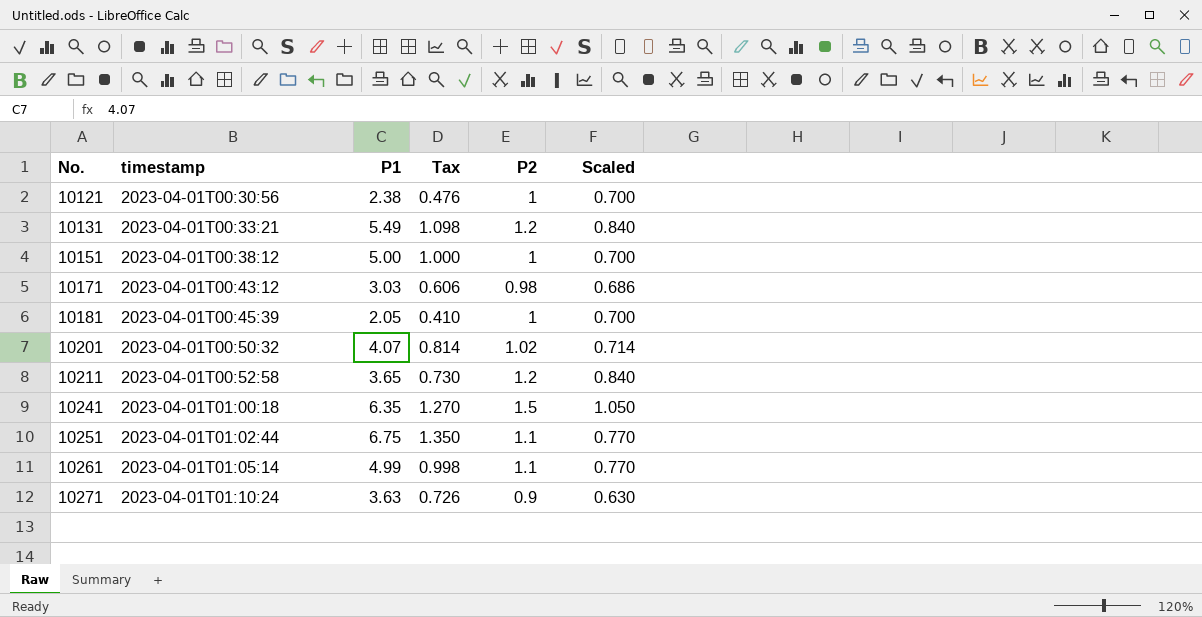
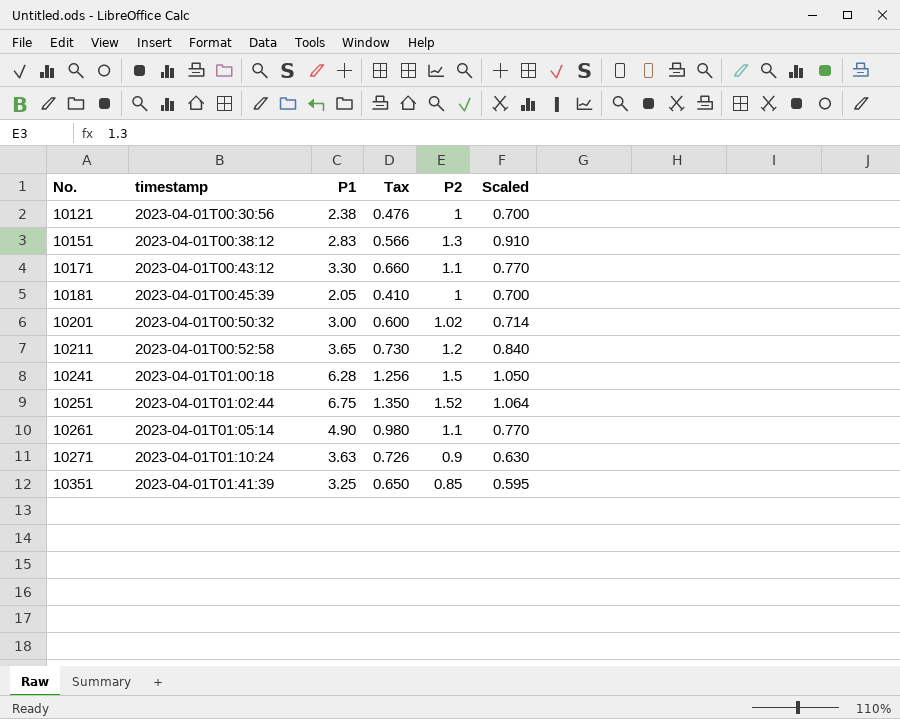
row 10131: 2023-04-01T00:33:21 | 5.49 | 1.098 | 1.2 | 0.840 -> none
10151 | P1: 5.00 -> 2.83
10151 | Tax: 1.000 -> 0.566
10151 | P2: 1 -> 1.3
10151 | Scaled: 0.700 -> 0.910
10171 | P1: 3.03 -> 3.30
10171 | Tax: 0.606 -> 0.660
10171 | P2: 0.98 -> 1.1
10171 | Scaled: 0.686 -> 0.770
10201 | P1: 4.07 -> 3.00
10201 | Tax: 0.814 -> 0.600
10241 | P1: 6.35 -> 6.28
10241 | Tax: 1.270 -> 1.256
10251 | P2: 1.1 -> 1.52
10251 | Scaled: 0.770 -> 1.064
10261 | P1: 4.99 -> 4.90
10261 | Tax: 0.998 -> 0.980
row 10351: none -> 2023-04-01T01:41:39 | 3.25 | 0.650 | 0.85 | 0.595

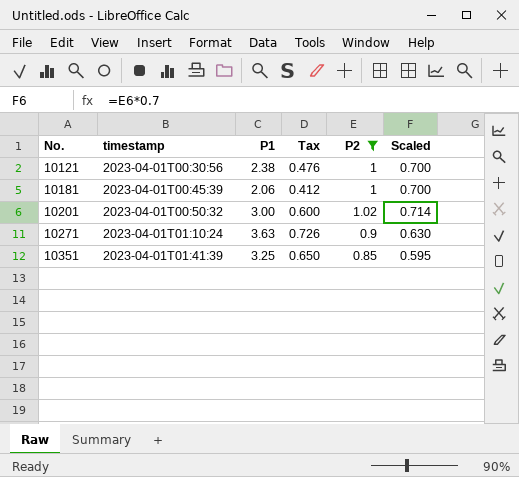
filter: none -> P2 <= 1.02
10181 | P1: 2.05 -> 2.06
10181 | Tax: 0.410 -> 0.412

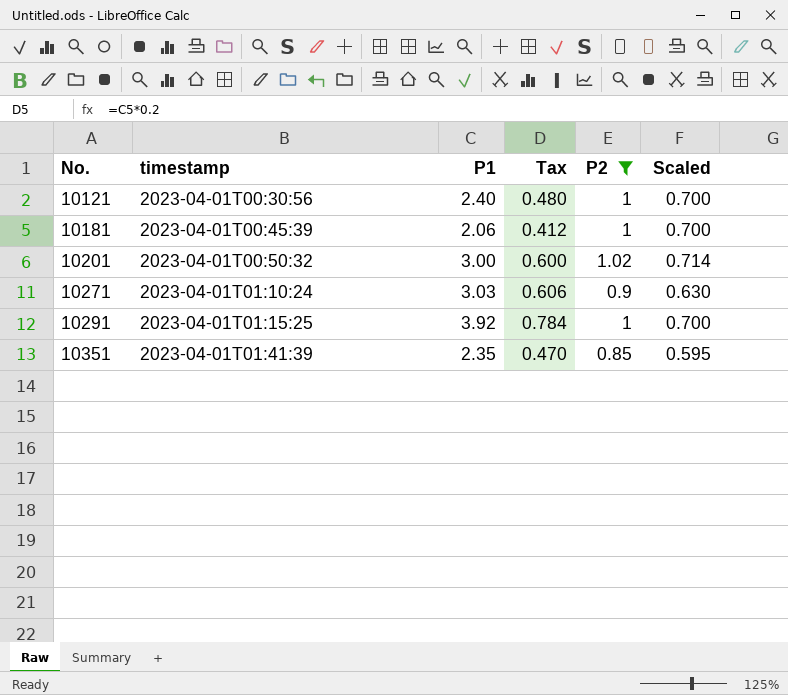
10121 | P1: 2.38 -> 2.40
10121 | Tax: 0.476 -> 0.480
10271 | P1: 3.63 -> 3.03
10271 | Tax: 0.726 -> 0.606
row 10291: none -> 2023-04-01T01:15:25 | 3.92 | 0.784 | 1 | 0.700
10351 | P1: 3.25 -> 2.35
10351 | Tax: 0.650 -> 0.470

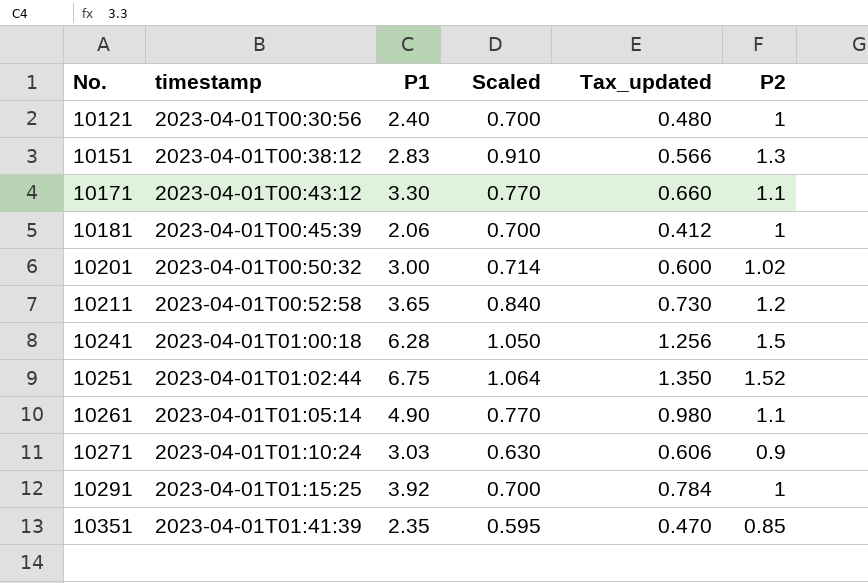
filter: P2 <= 1.02 -> none
column Scaled | position: 6 -> 4
column name: Tax -> Tax_updated

